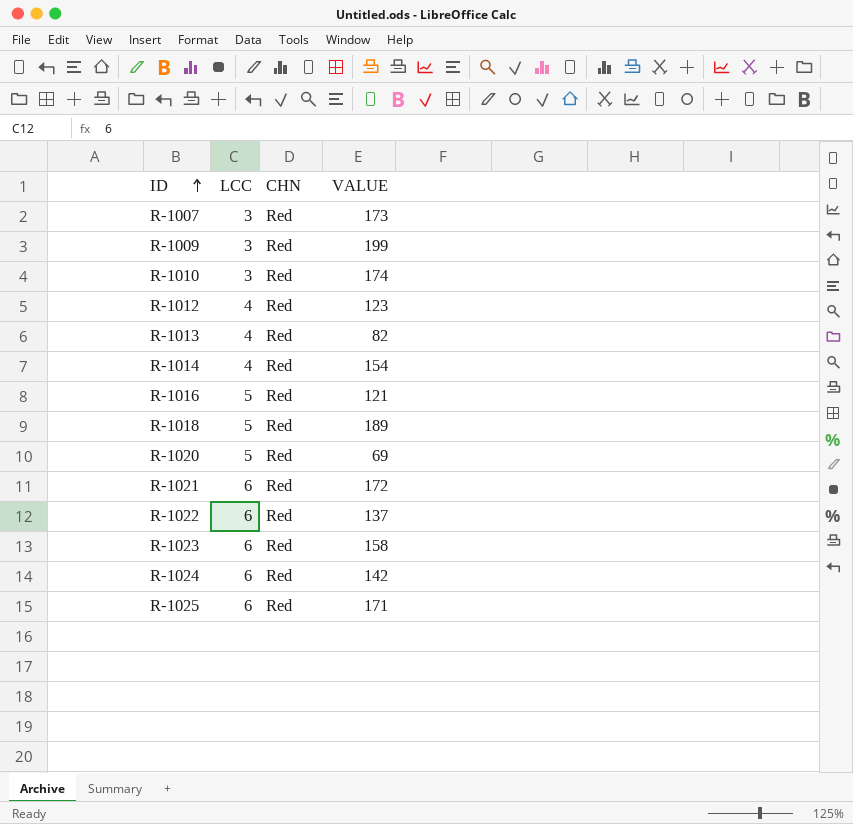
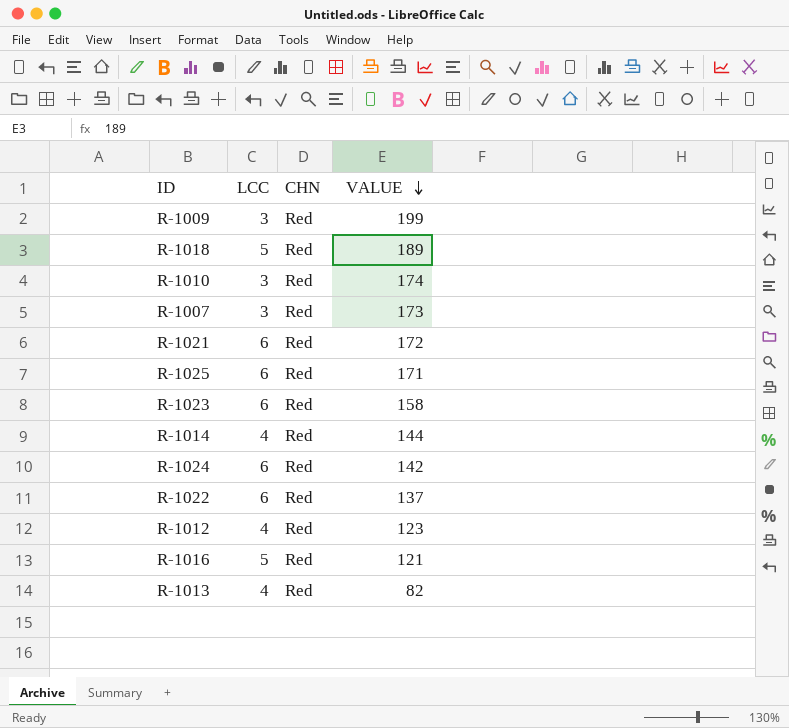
row order: ID ascending -> VALUE descending
row R-1020: 5 | Red | 69 -> none
R-1014 | VALUE: 154 -> 144

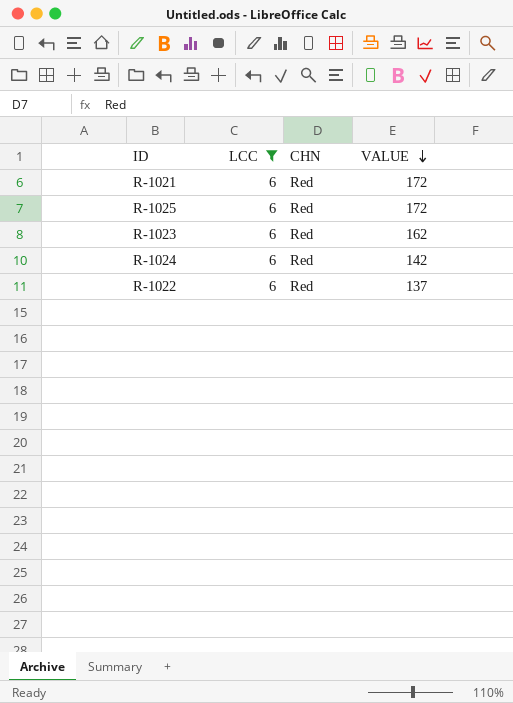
filter: none -> LCC = 6
R-1025 | VALUE: 171 -> 172
R-1023 | VALUE: 158 -> 162

